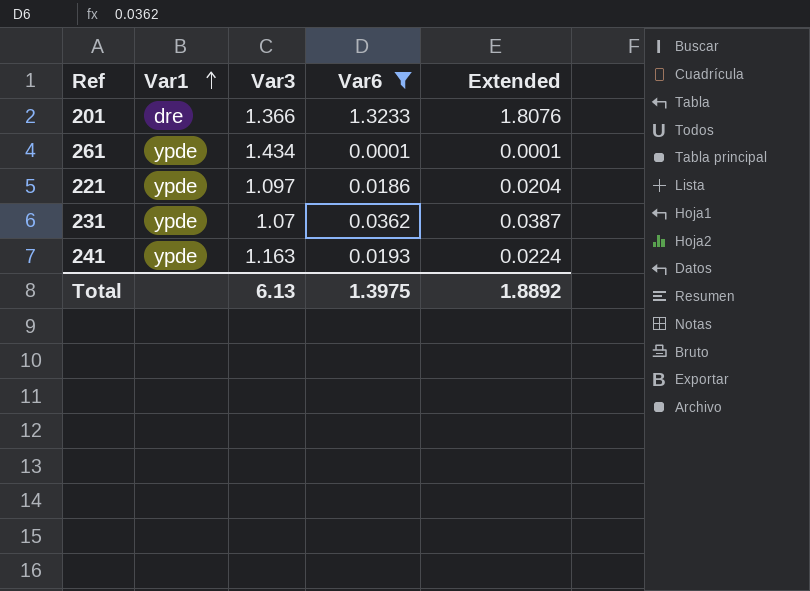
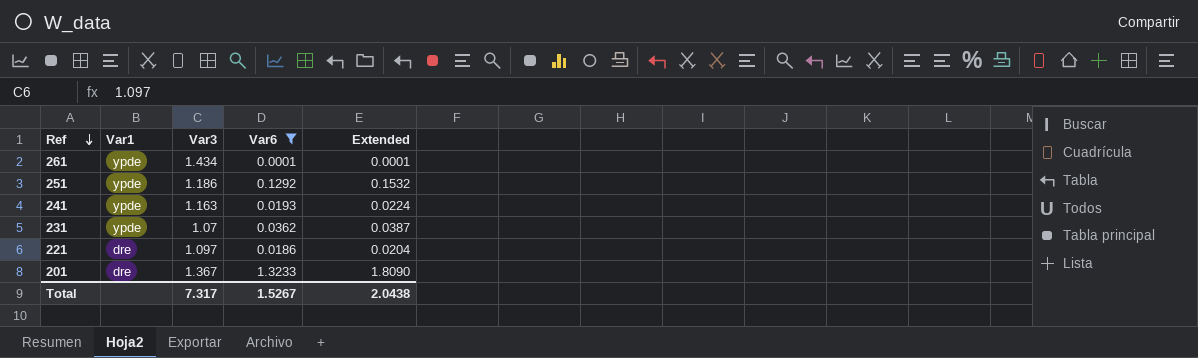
row order: Var1 ascending -> Ref descending
row 251: none -> ypde | 1.186 | 0.1292 | 0.1532
221 | Var1: ypde -> dre
201 | Var3: 1.366 -> 1.367
201 | Extended: 1.8076 -> 1.8090
Total | Var3: 6.13 -> 7.317
Total | Var6: 1.3975 -> 1.5267
Total | Extended: 1.8892 -> 2.0438

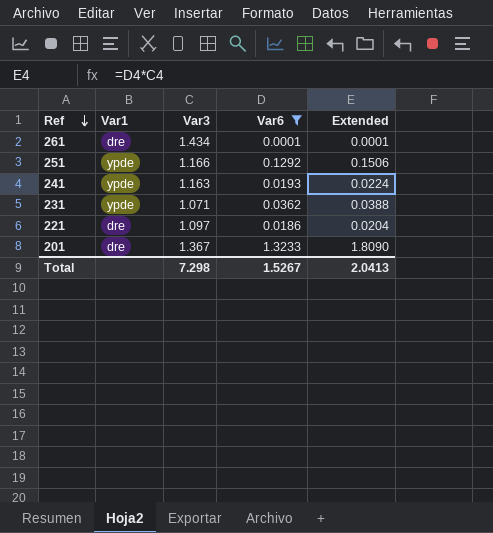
261 | Var1: ypde -> dre
251 | Var3: 1.186 -> 1.166
251 | Extended: 0.1532 -> 0.1506
231 | Var3: 1.07 -> 1.071
231 | Extended: 0.0387 -> 0.0388
Total | Var3: 7.317 -> 7.298
Total | Extended: 2.0438 -> 2.0413

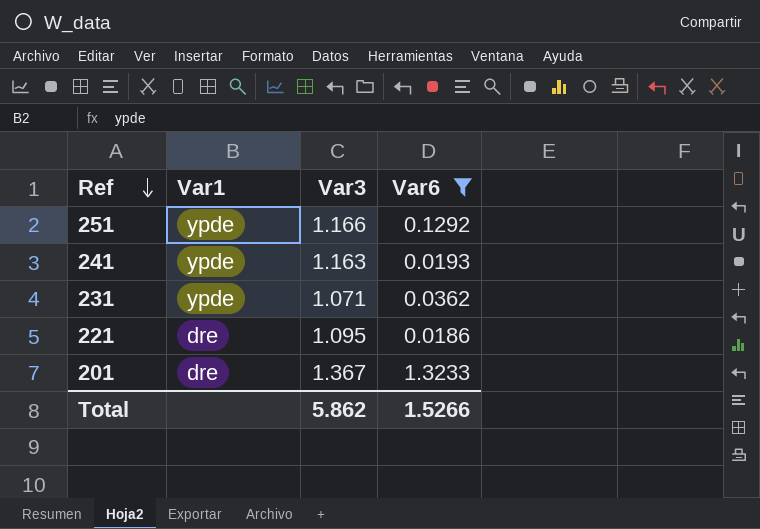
column Extended | formula: [Var3] * [Var6] -> none
row 261: dre | 1.434 | 0.0001 | 0.0001 -> none
221 | Var3: 1.097 -> 1.095
Total | Var3: 7.298 -> 5.862
Total | Var6: 1.5267 -> 1.5266

